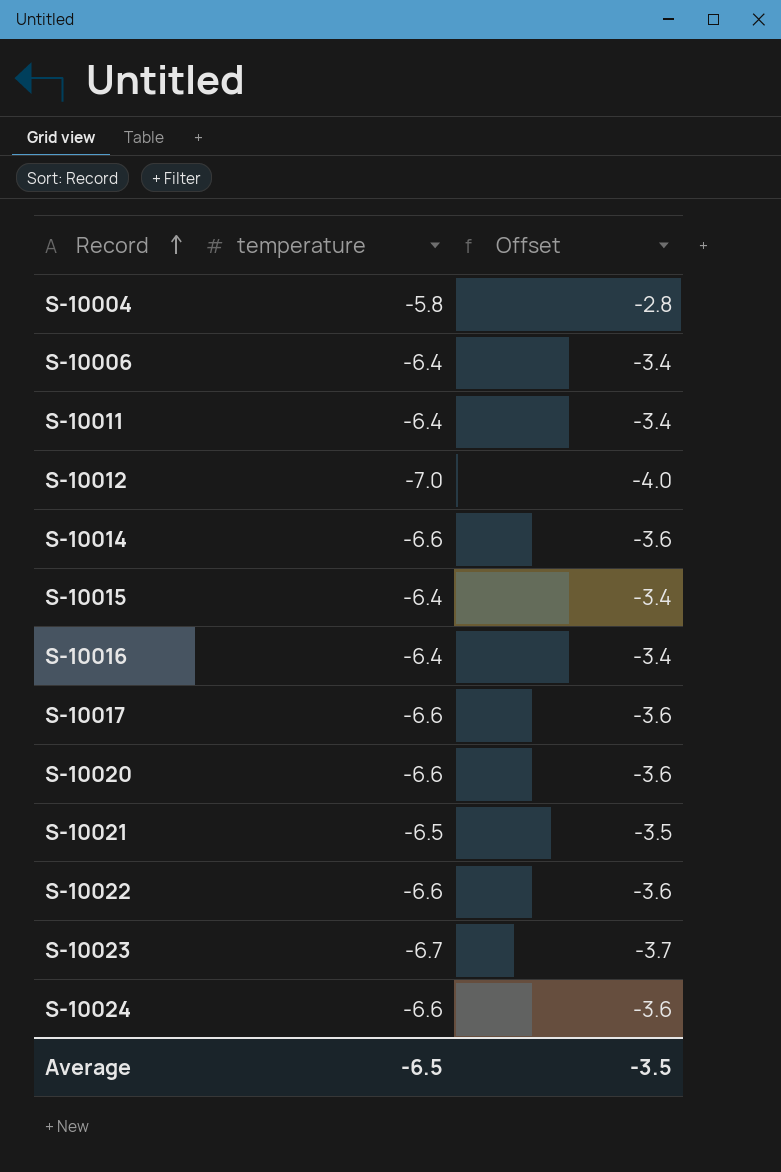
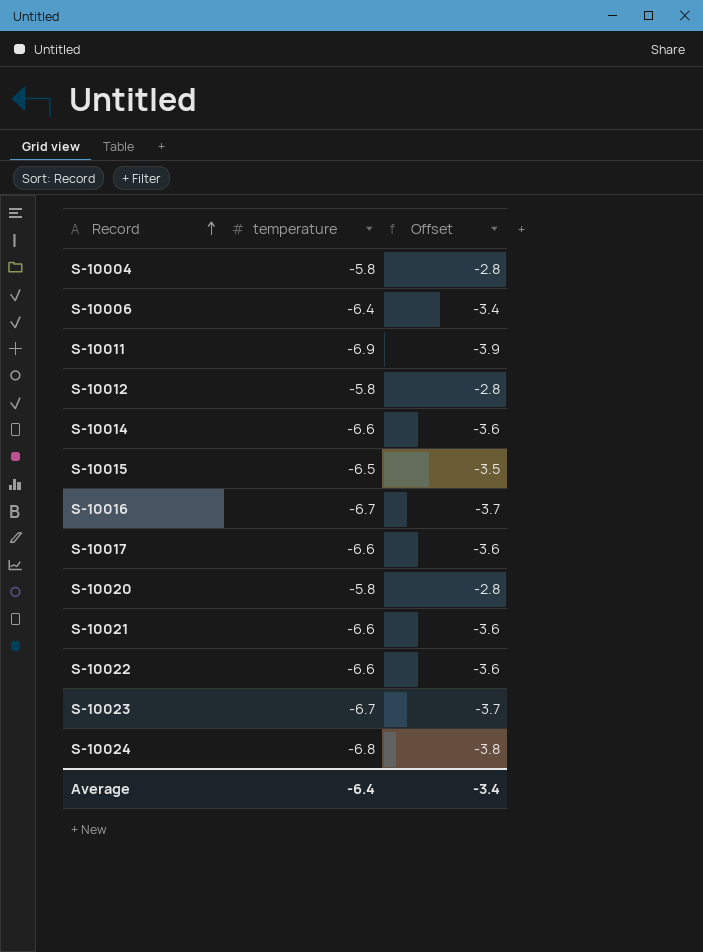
S-10011 | temperature: -6.4 -> -6.9
S-10011 | Offset: -3.4 -> -3.9
S-10012 | temperature: -7.0 -> -5.8
S-10012 | Offset: -4.0 -> -2.8
S-10015 | temperature: -6.4 -> -6.5
S-10015 | Offset: -3.4 -> -3.5
S-10016 | temperature: -6.4 -> -6.7
S-10016 | Offset: -3.4 -> -3.7
S-10020 | temperature: -6.6 -> -5.8
S-10020 | Offset: -3.6 -> -2.8
S-10021 | temperature: -6.5 -> -6.6
S-10021 | Offset: -3.5 -> -3.6
S-10024 | temperature: -6.6 -> -6.8
S-10024 | Offset: -3.6 -> -3.8
Average | temperature: -6.5 -> -6.4
Average | Offset: -3.5 -> -3.4

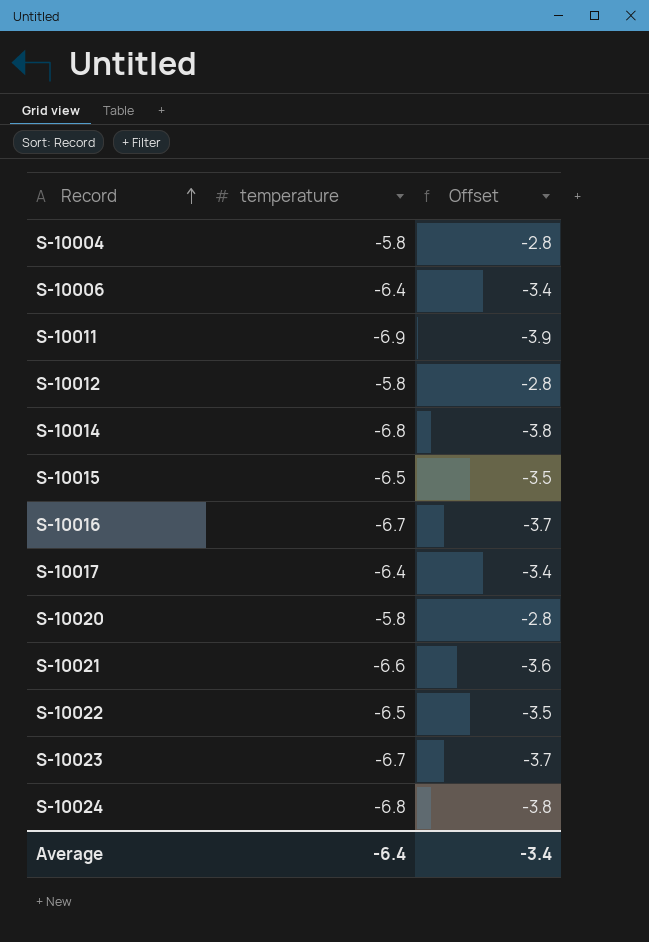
S-10014 | temperature: -6.6 -> -6.8
S-10014 | Offset: -3.6 -> -3.8
S-10017 | temperature: -6.6 -> -6.4
S-10017 | Offset: -3.6 -> -3.4
S-10022 | temperature: -6.6 -> -6.5
S-10022 | Offset: -3.6 -> -3.5

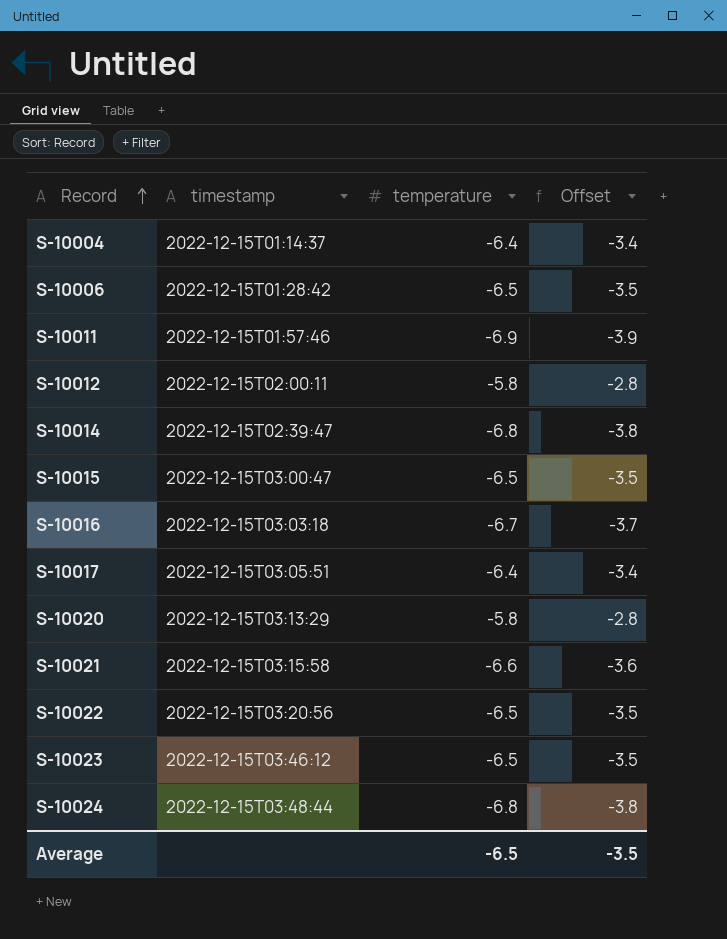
column timestamp | position: none -> 2
S-10004 | temperature: -5.8 -> -6.4
S-10004 | Offset: -2.8 -> -3.4
S-10006 | temperature: -6.4 -> -6.5
S-10006 | Offset: -3.4 -> -3.5
S-10023 | temperature: -6.7 -> -6.5
S-10023 | Offset: -3.7 -> -3.5
Average | temperature: -6.4 -> -6.5
Average | Offset: -3.4 -> -3.5

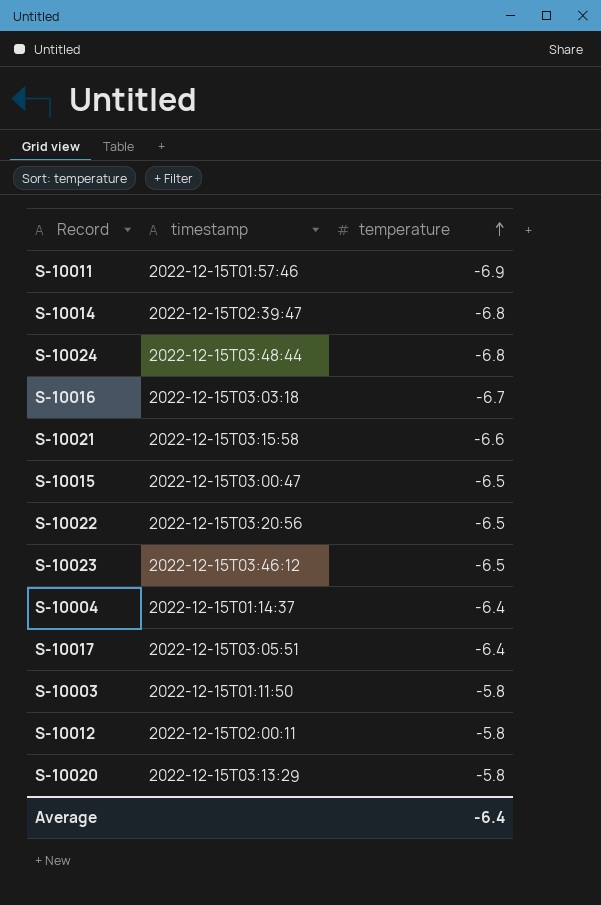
row order: Record ascending -> temperature ascending
column Offset | formula: [temperature] + 3 -> none
row S-10006: 2022-12-15T01:28:42 | -6.5 | -3.5 -> none
row S-10003: none -> 2022-12-15T01:11:50 | -5.8
Average | temperature: -6.5 -> -6.4

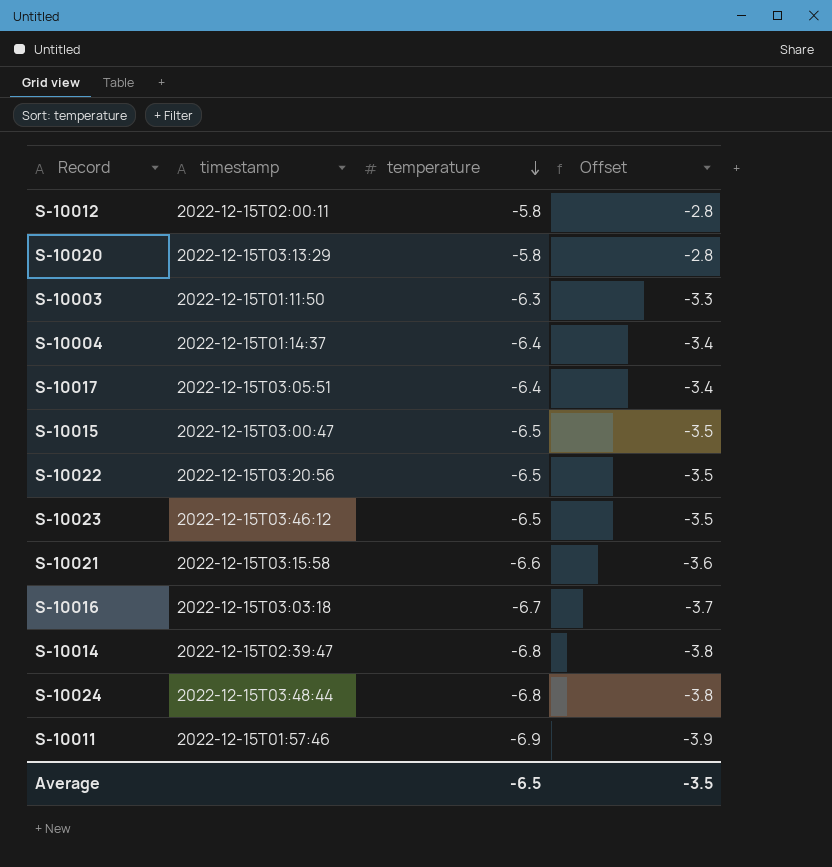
row order: temperature ascending -> temperature descending
column Offset | formula: none -> [temperature] + 3
S-10003 | temperature: -5.8 -> -6.3
Average | temperature: -6.4 -> -6.5

